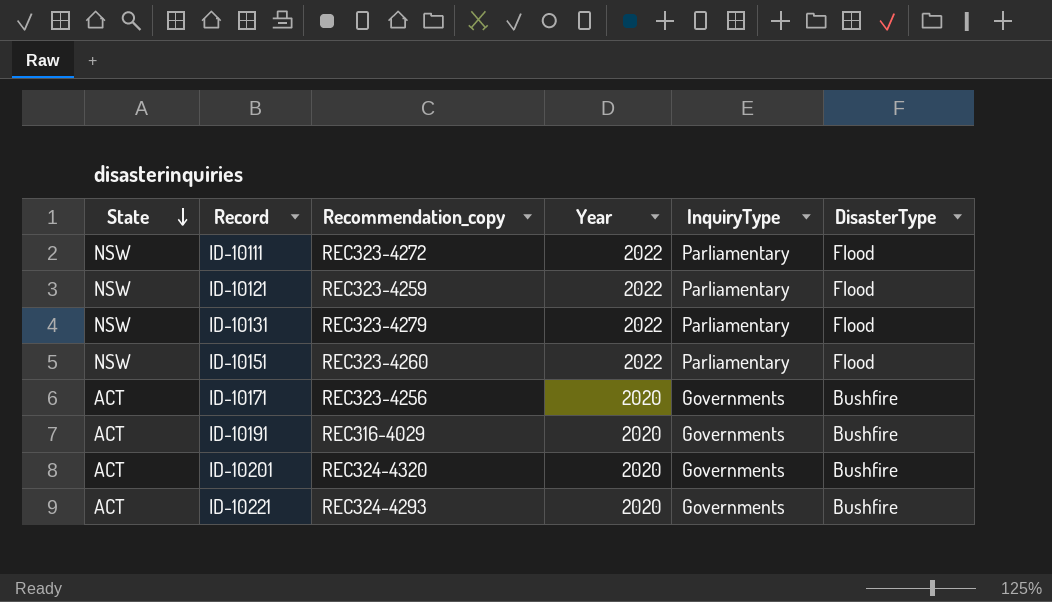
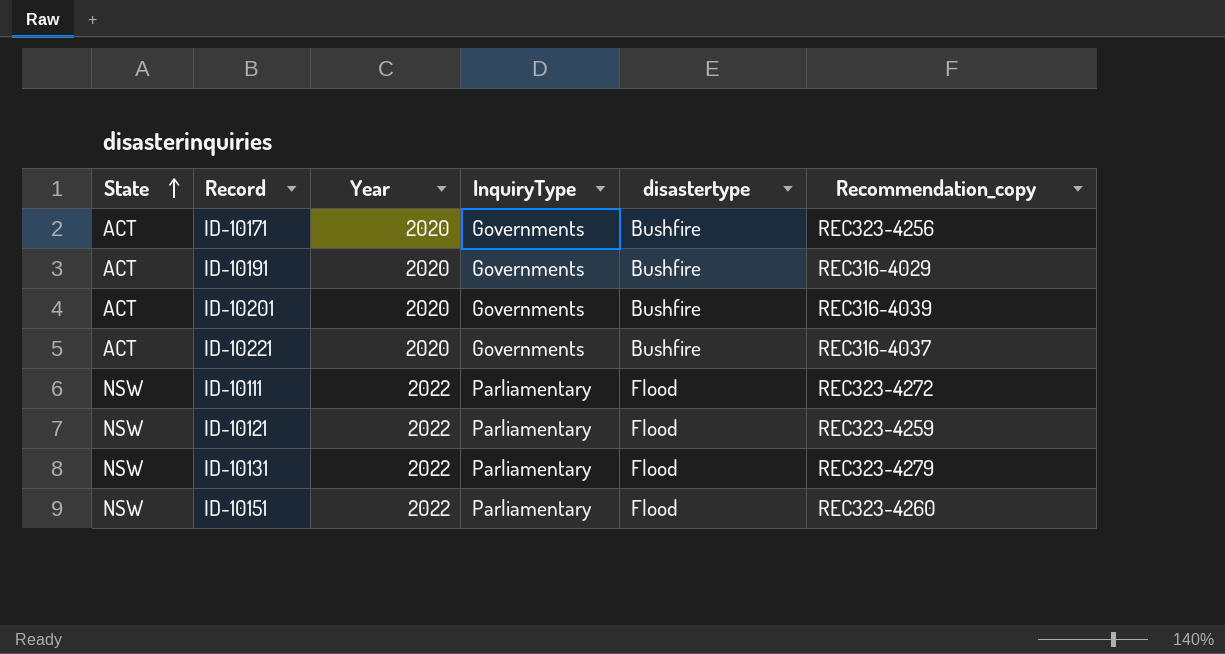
row order: State descending -> State ascending
column name: DisasterType -> disastertype
column Recommendation_copy | position: 3 -> 6
ID-10201 | Recommendation_copy: REC324-4320 -> REC316-4039
ID-10221 | Recommendation_copy: REC324-4293 -> REC316-4037

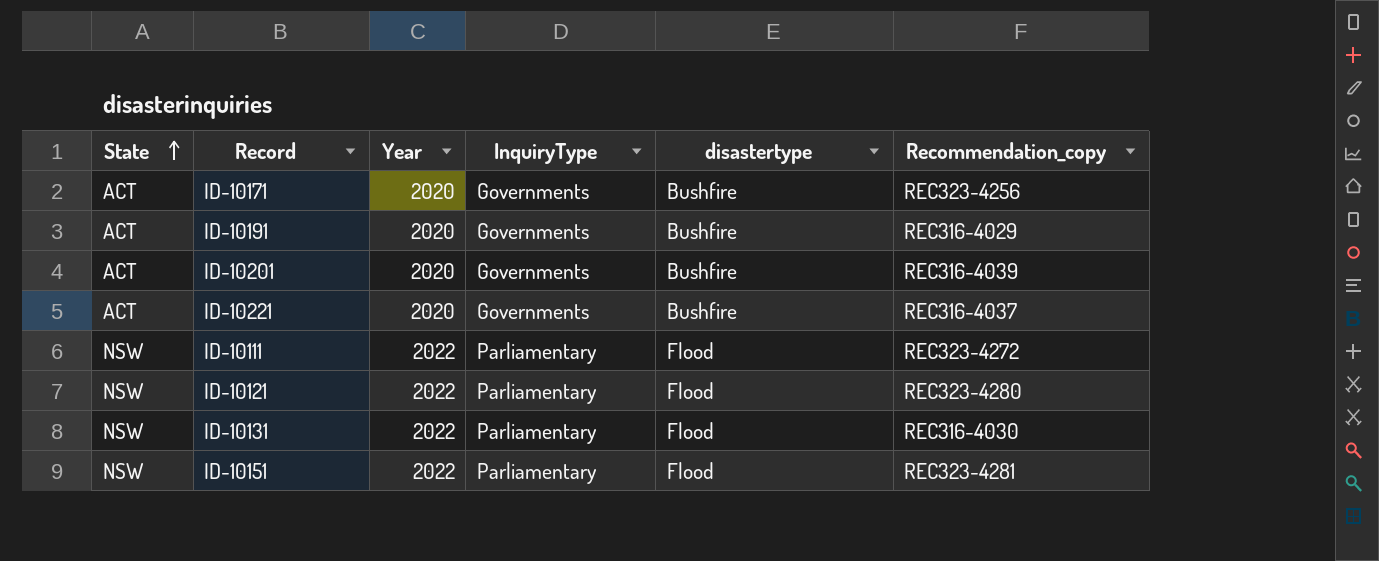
ID-10121 | Recommendation_copy: REC323-4259 -> REC323-4280
ID-10131 | Recommendation_copy: REC323-4279 -> REC316-4030
ID-10151 | Recommendation_copy: REC323-4260 -> REC323-4281

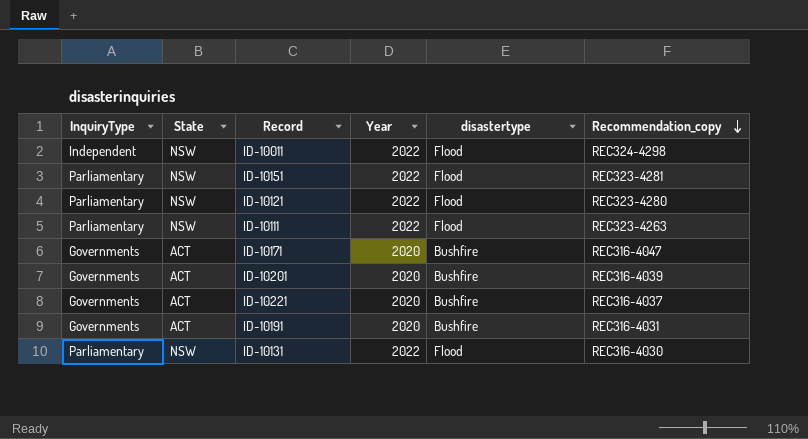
row order: State ascending -> Recommendation_copy descending
column InquiryType | position: 4 -> 1
row ID-10011: none -> Independent | NSW | 2022 | Flood | REC324-4298
ID-10111 | Recommendation_copy: REC323-4272 -> REC323-4263
ID-10171 | Recommendation_copy: REC323-4256 -> REC316-4047
ID-10191 | Recommendation_copy: REC316-4029 -> REC316-4031

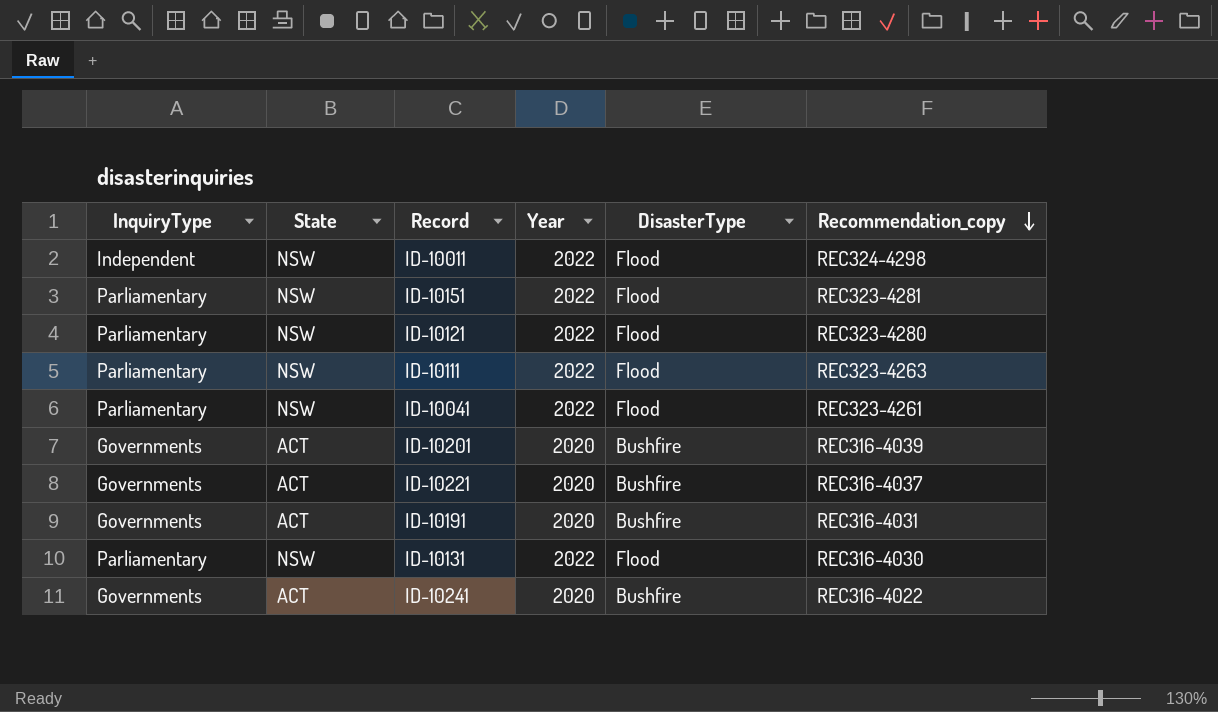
column name: disastertype -> DisasterType
row ID-10171: Governments | ACT | 2020 | Bushfire | REC316-4047 -> none
row ID-10041: none -> Parliamentary | NSW | 2022 | Flood | REC323-4261
row ID-10241: none -> Governments | ACT | 2020 | Bushfire | REC316-4022

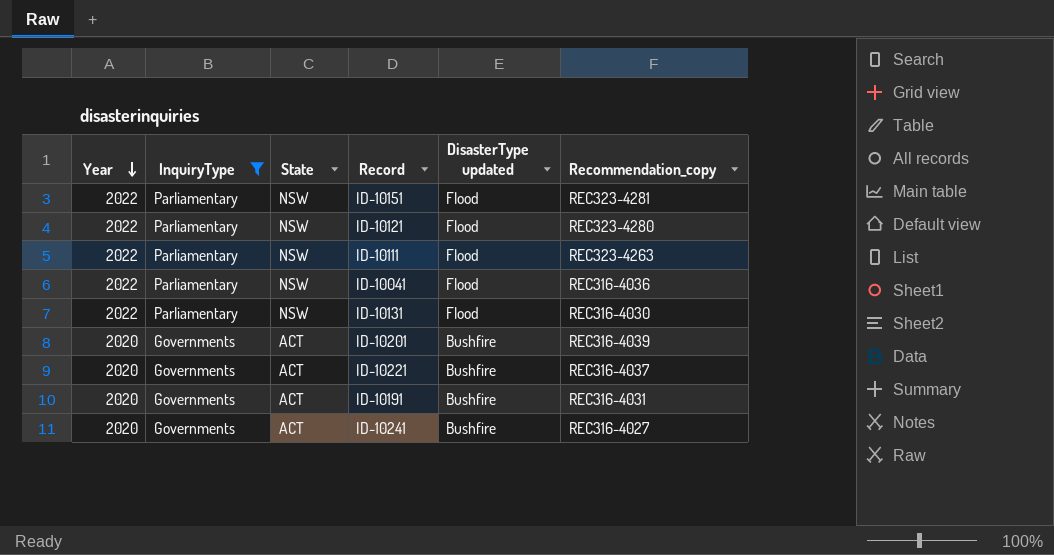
filter: none -> InquiryType != Independent
row order: Recommendation_copy descending -> Year descending
column Year | position: 4 -> 1
column name: DisasterType -> DisasterType updated
ID-10041 | Recommendation_copy: REC323-4261 -> REC316-4036
ID-10241 | Recommendation_copy: REC316-4022 -> REC316-4027

